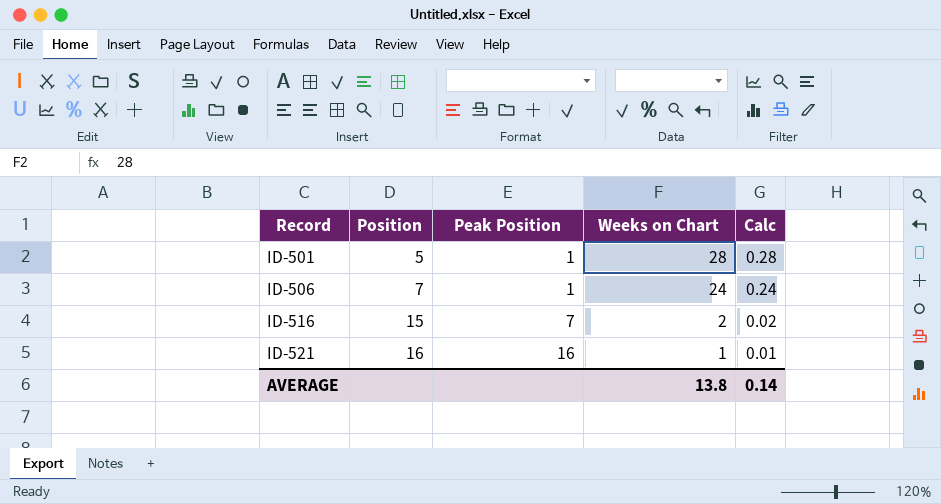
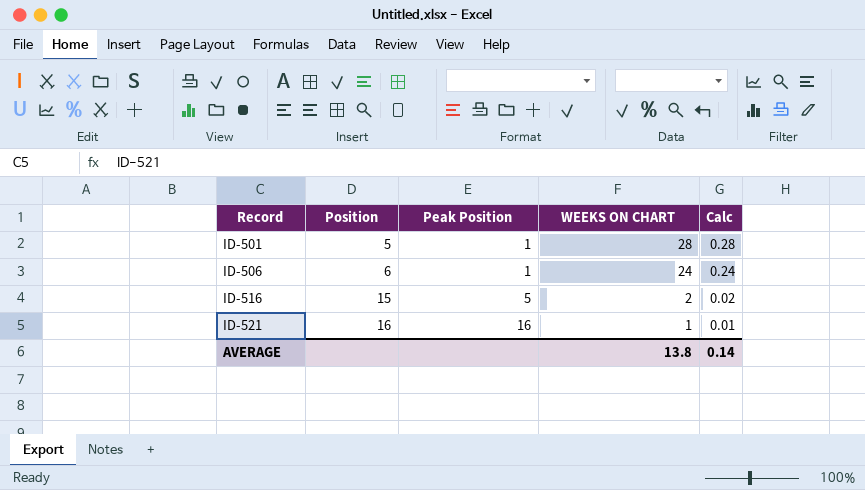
column name: Weeks on Chart -> WEEKS ON CHART
ID-506 | Position: 7 -> 6
ID-516 | Peak Position: 7 -> 5

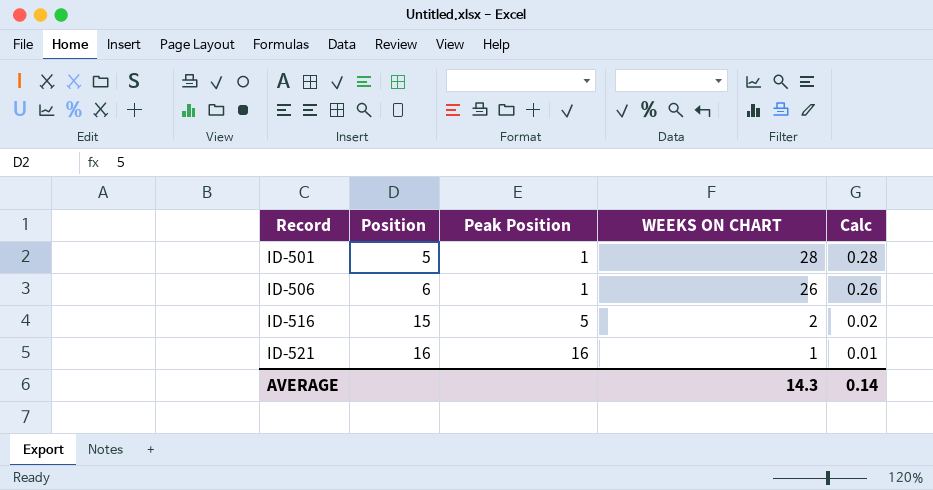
ID-506 | WEEKS ON CHART: 24 -> 26
ID-506 | Calc: 0.24 -> 0.26
AVERAGE | WEEKS ON CHART: 13.8 -> 14.3

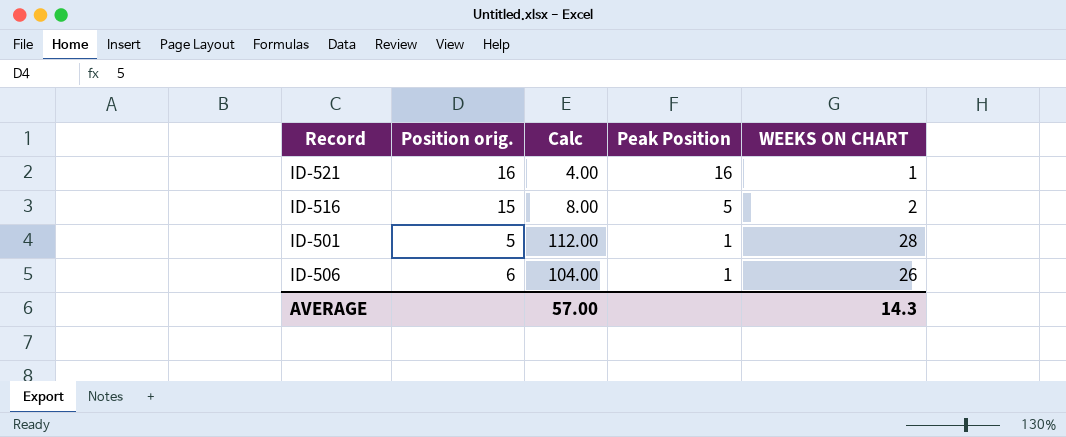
row order: Record ascending -> Peak Position descending
column name: Position -> Position orig.
column Calc | formula: [WEEKS ON CHART] * 0.01 -> [WEEKS ON CHART] * 4
column Calc | position: 5 -> 3
AVERAGE | Calc: 0.14 -> 57.00

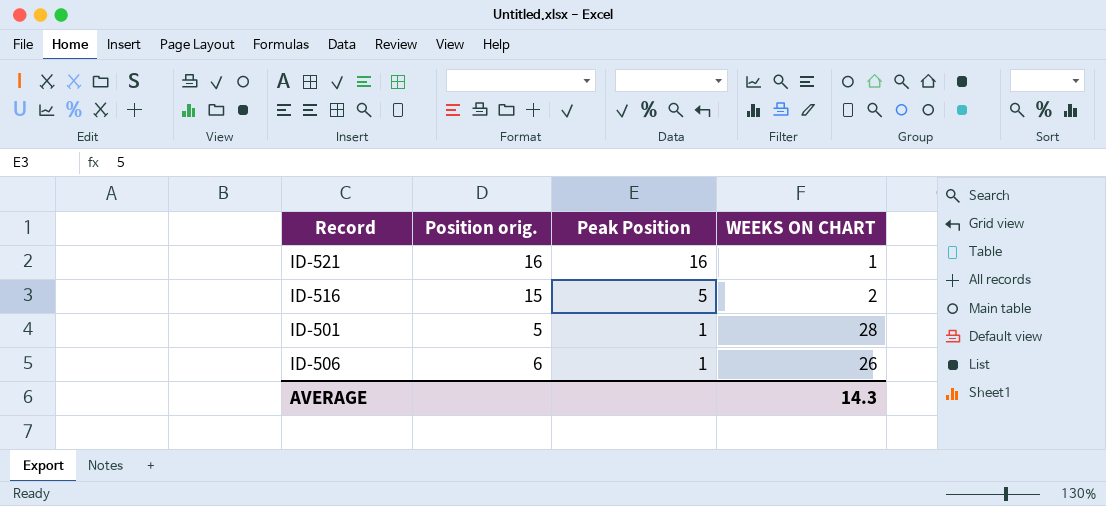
column Calc | formula: [WEEKS ON CHART] * 4 -> none

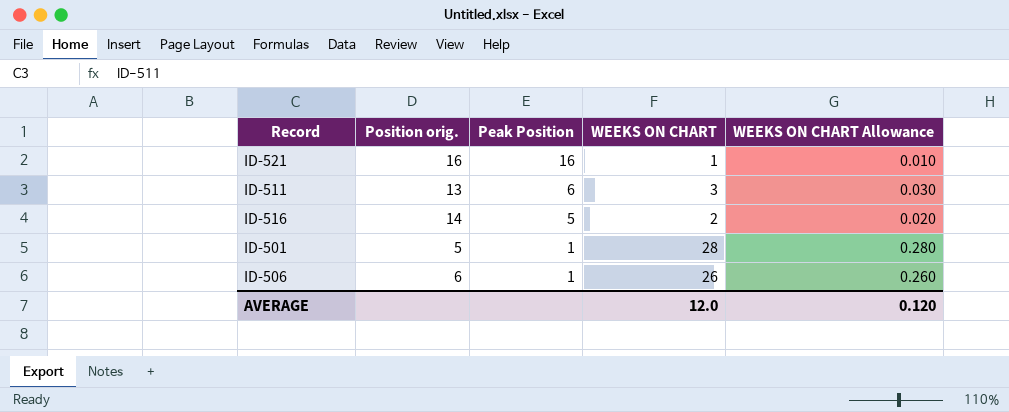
column WEEKS ON CHART Allowance | formula: none -> [WEEKS ON CHART] * 0.01
row ID-511: none -> 13 | 6 | 3 | 0.030
ID-516 | Position orig.: 15 -> 14
AVERAGE | WEEKS ON CHART: 14.3 -> 12.0

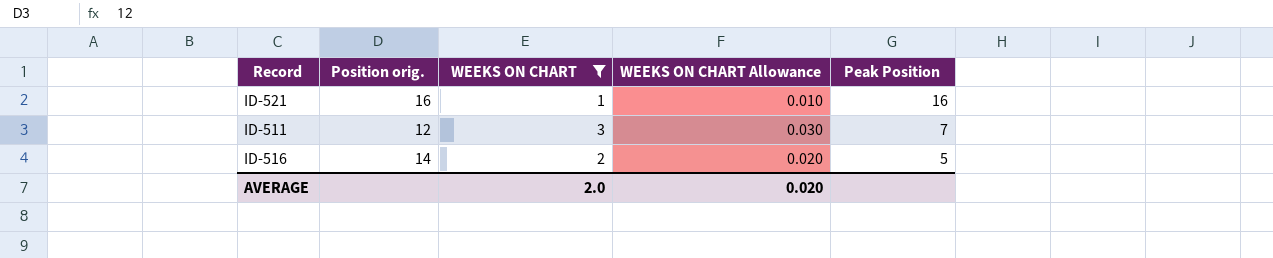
filter: none -> WEEKS ON CHART <= 3
column Peak Position | position: 3 -> 5
ID-511 | Position orig.: 13 -> 12
ID-511 | Peak Position: 6 -> 7
AVERAGE | WEEKS ON CHART: 12.0 -> 2.0
AVERAGE | WEEKS ON CHART Allowance: 0.120 -> 0.020

